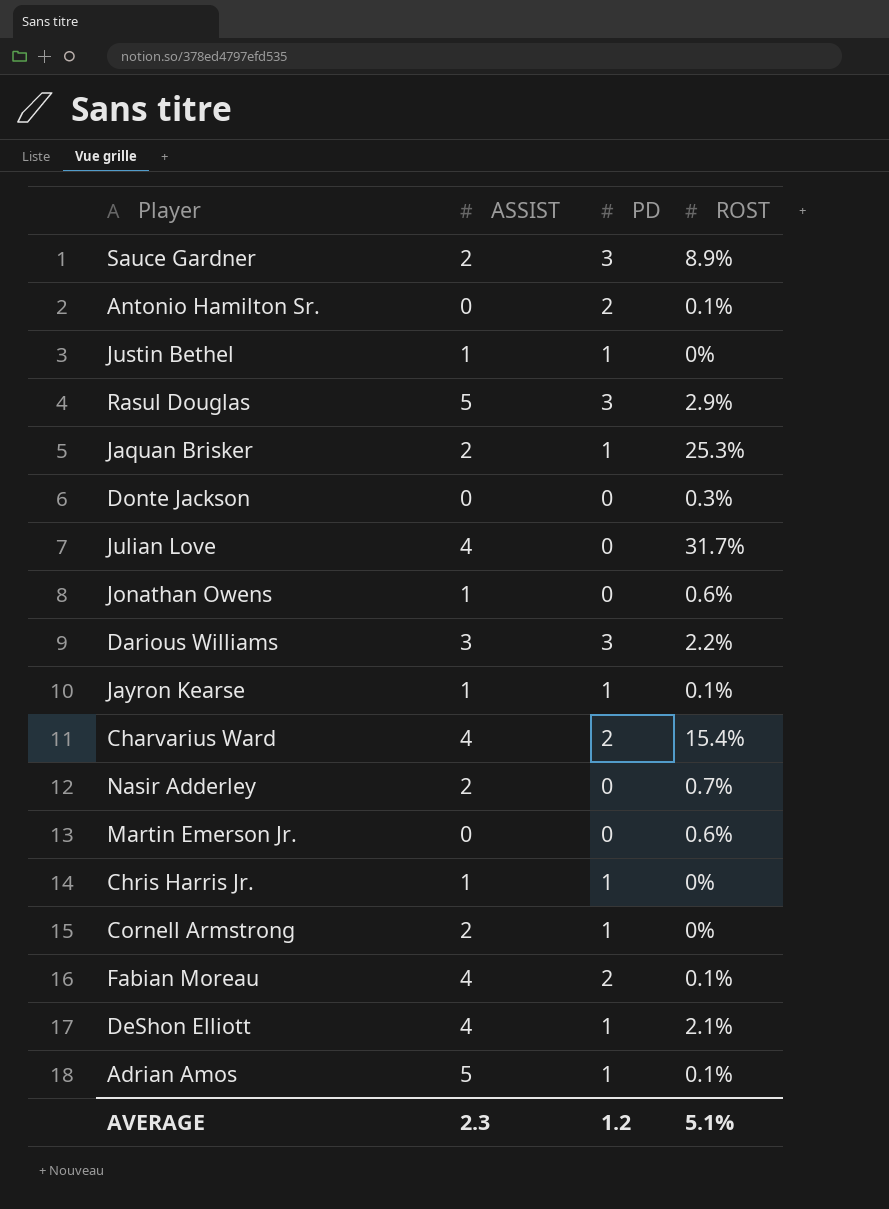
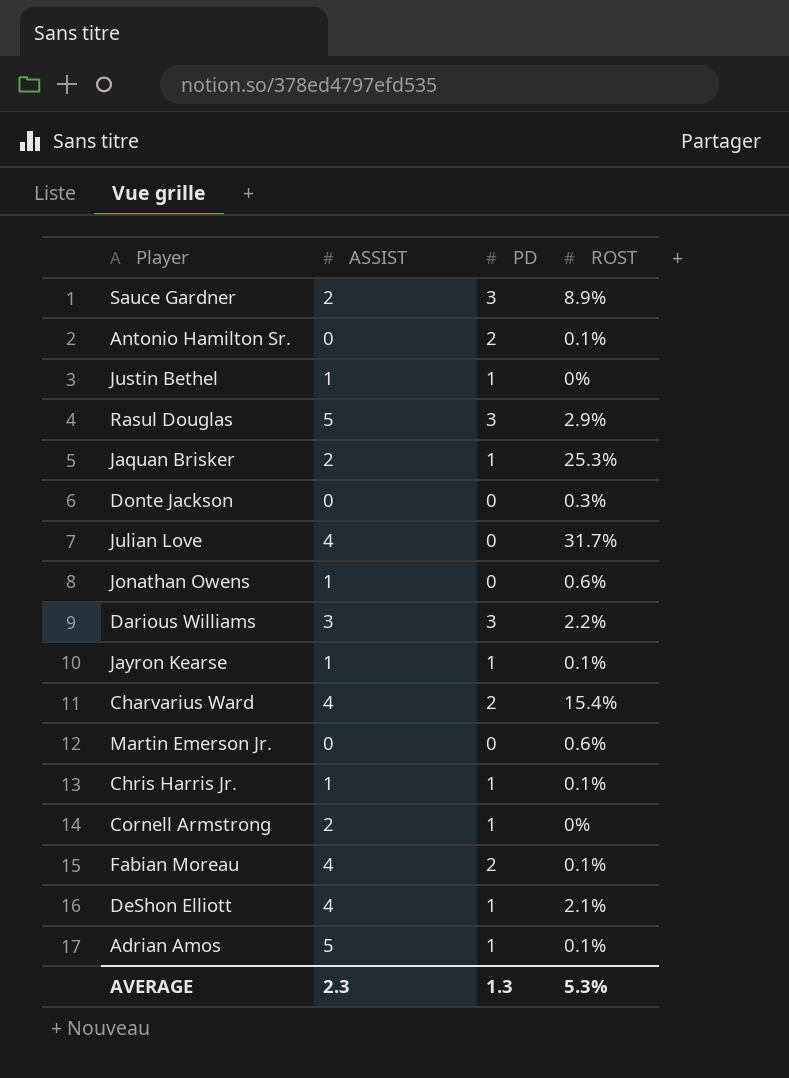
row Nasir Adderley: 2 | 0 | 0.7% -> none
Chris Harris Jr. | ROST: 0% -> 0.1%
AVERAGE | PD: 1.2 -> 1.3
AVERAGE | ROST: 5.1% -> 5.3%

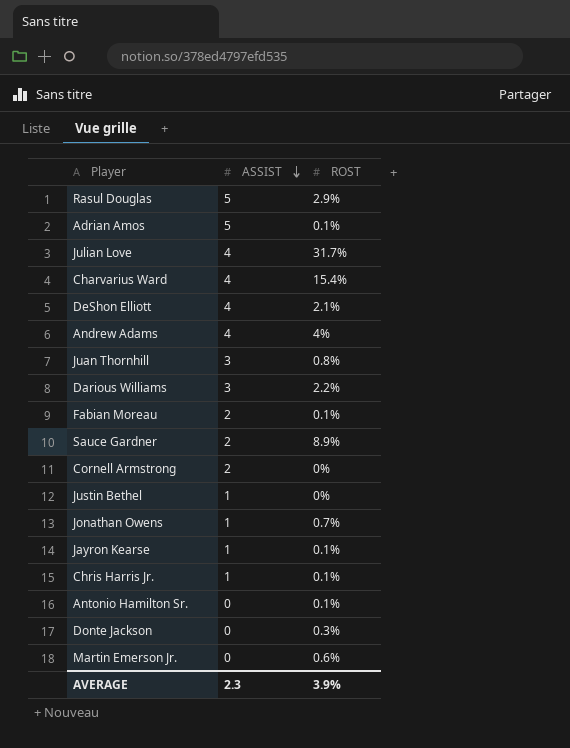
row order: none -> ASSIST descending
column PD | position: 3 -> none
row Jaquan Brisker: 2 | 1 | 25.3% -> none
row Andrew Adams: none -> 4 | 4%
row Juan Thornhill: none -> 3 | 0.8%
Fabian Moreau | ASSIST: 4 -> 2
Jonathan Owens | ROST: 0.6% -> 0.7%
AVERAGE | ROST: 5.3% -> 3.9%

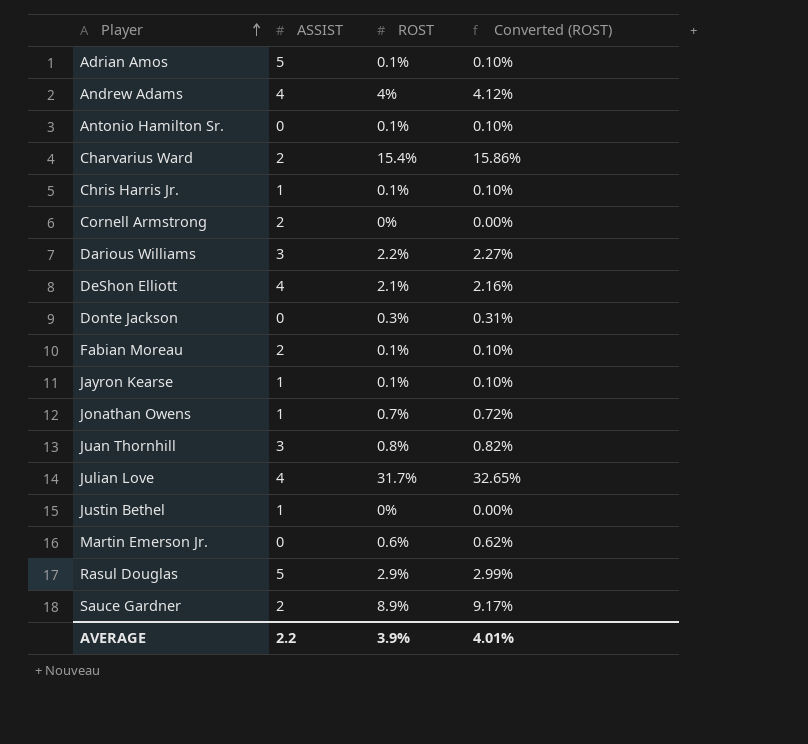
row order: ASSIST descending -> Player ascending
column Converted (ROST) | formula: none -> [ROST] * 1.03
Charvarius Ward | ASSIST: 4 -> 2
AVERAGE | ASSIST: 2.3 -> 2.2

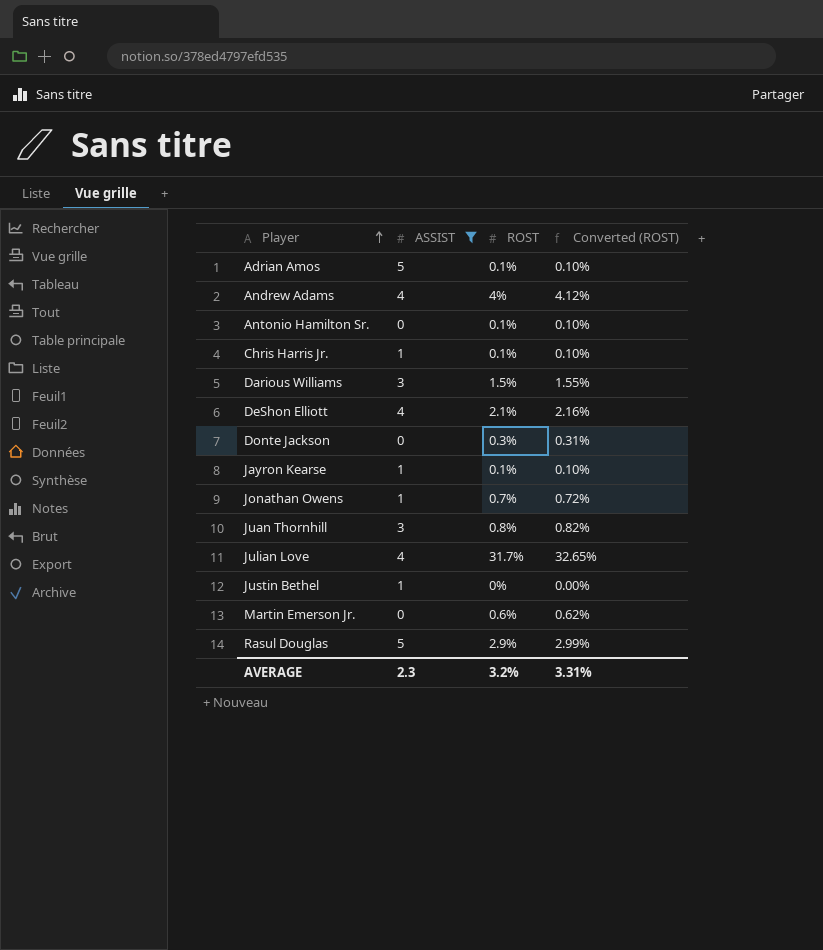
filter: none -> ASSIST != 2
Darious Williams | ROST: 2.2% -> 1.5%
Darious Williams | Converted (ROST): 2.27% -> 1.55%
AVERAGE | ASSIST: 2.2 -> 2.3
AVERAGE | ROST: 3.9% -> 3.2%
AVERAGE | Converted (ROST): 4.01% -> 3.31%

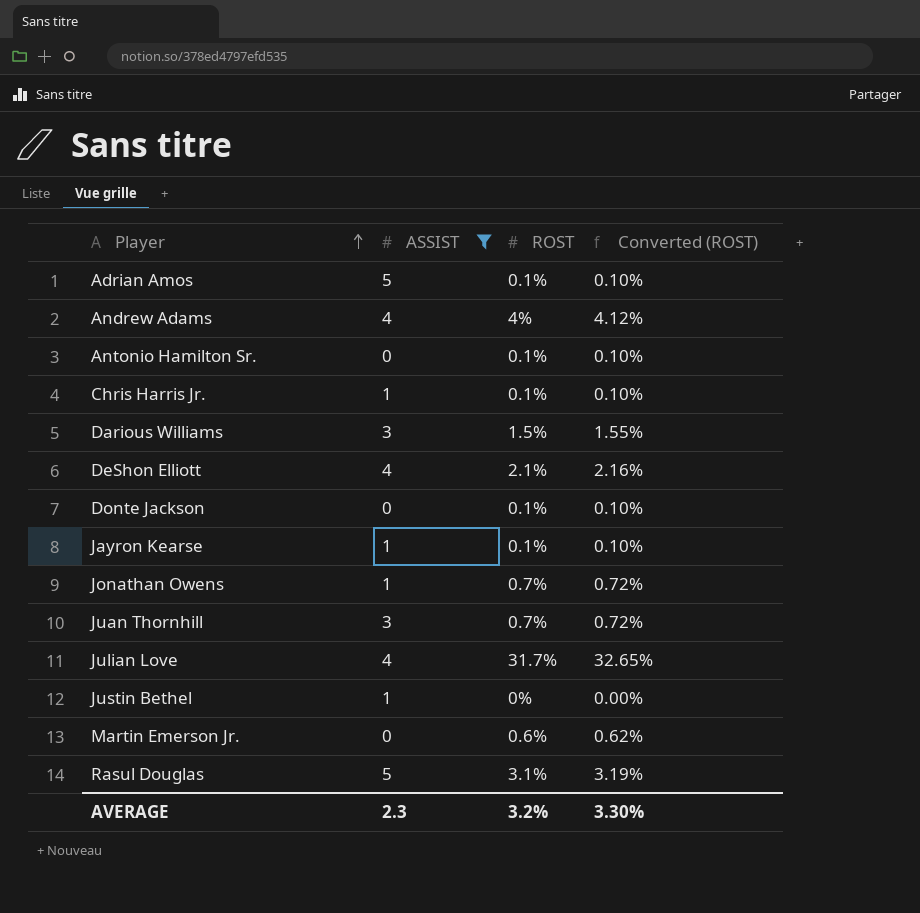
Donte Jackson | ROST: 0.3% -> 0.1%
Donte Jackson | Converted (ROST): 0.31% -> 0.10%
Juan Thornhill | ROST: 0.8% -> 0.7%
Juan Thornhill | Converted (ROST): 0.82% -> 0.72%
Rasul Douglas | ROST: 2.9% -> 3.1%
Rasul Douglas | Converted (ROST): 2.99% -> 3.19%
AVERAGE | Converted (ROST): 3.31% -> 3.30%

